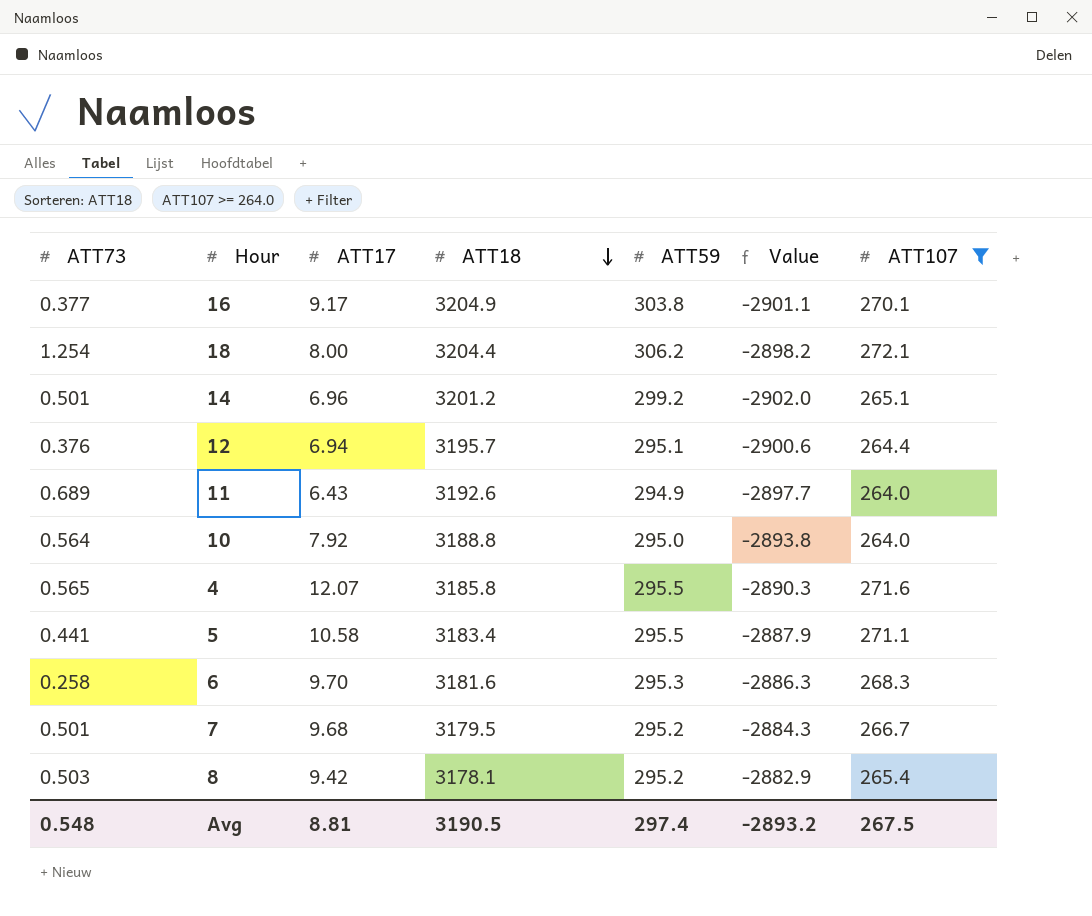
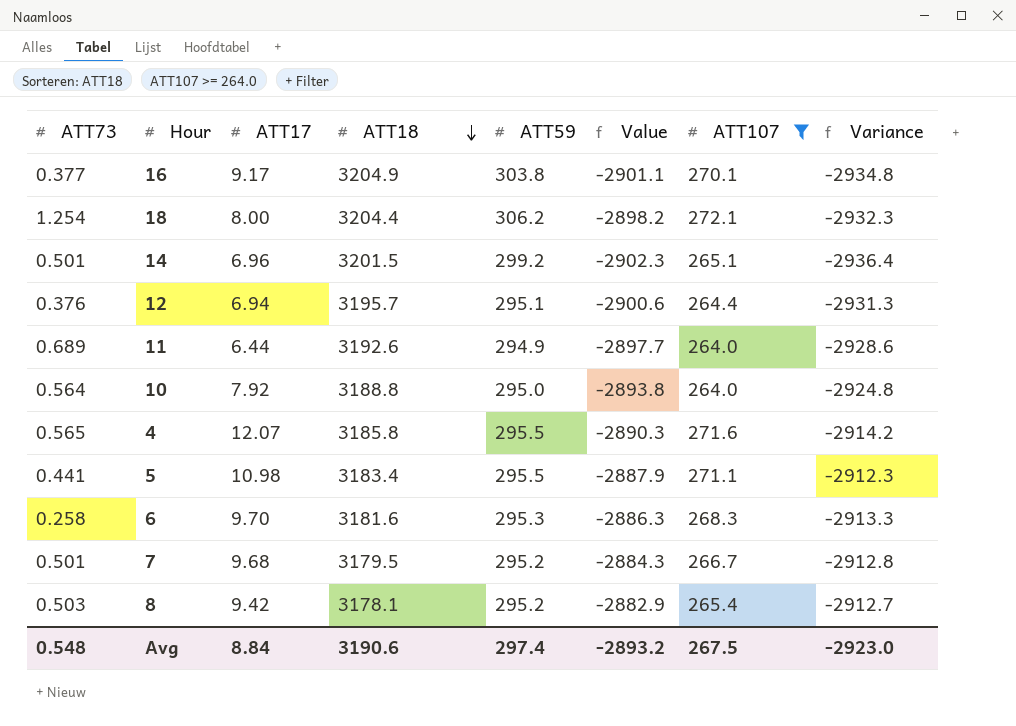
column Variance | formula: none -> [ATT107] - [ATT18]
14 | ATT18: 3201.2 -> 3201.5
14 | Value: -2902.0 -> -2902.3
11 | ATT17: 6.43 -> 6.44
5 | ATT17: 10.58 -> 10.98
Avg | ATT17: 8.81 -> 8.84
Avg | ATT18: 3190.5 -> 3190.6

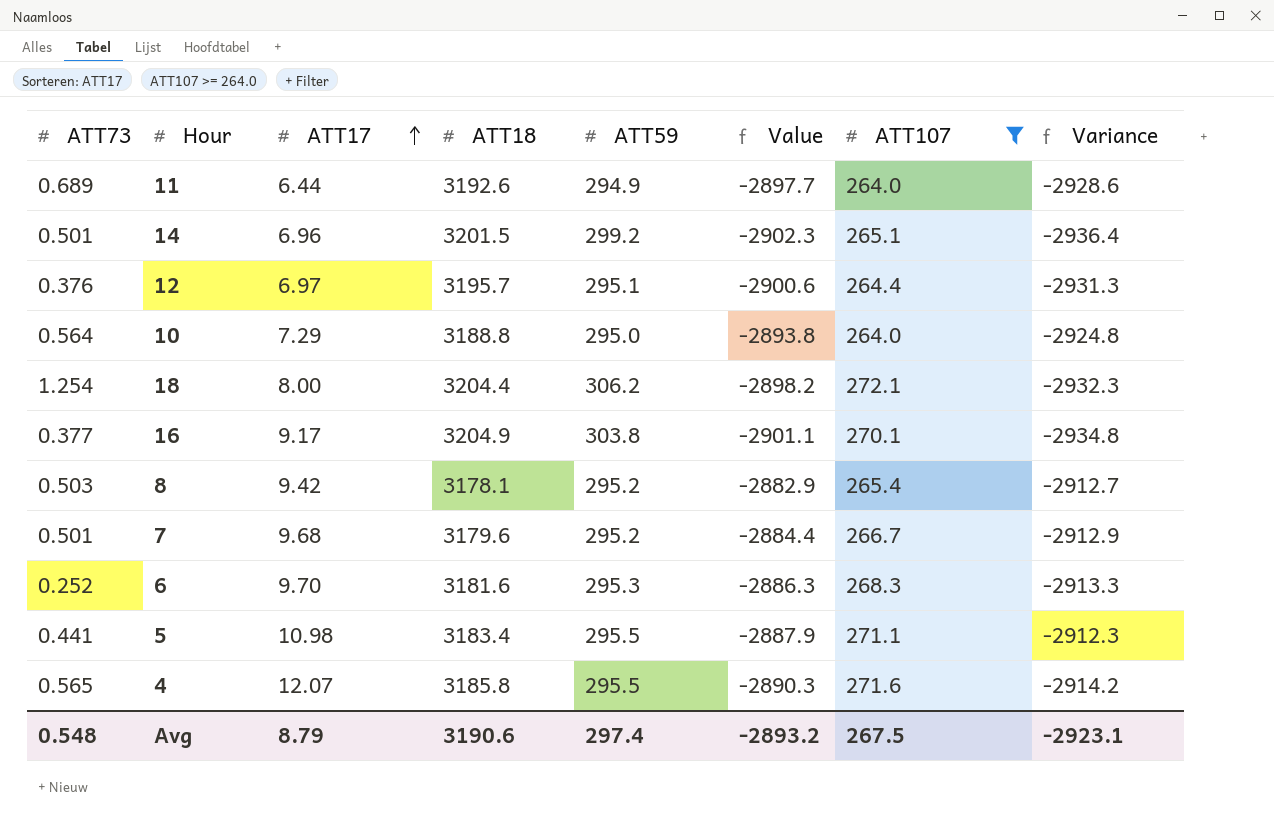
row order: ATT18 descending -> ATT17 ascending
12 | ATT17: 6.94 -> 6.97
10 | ATT17: 7.92 -> 7.29
7 | ATT18: 3179.5 -> 3179.6
7 | Value: -2884.3 -> -2884.4
7 | Variance: -2912.8 -> -2912.9
6 | ATT73: 0.258 -> 0.252
Avg | ATT17: 8.84 -> 8.79
Avg | Variance: -2923.0 -> -2923.1

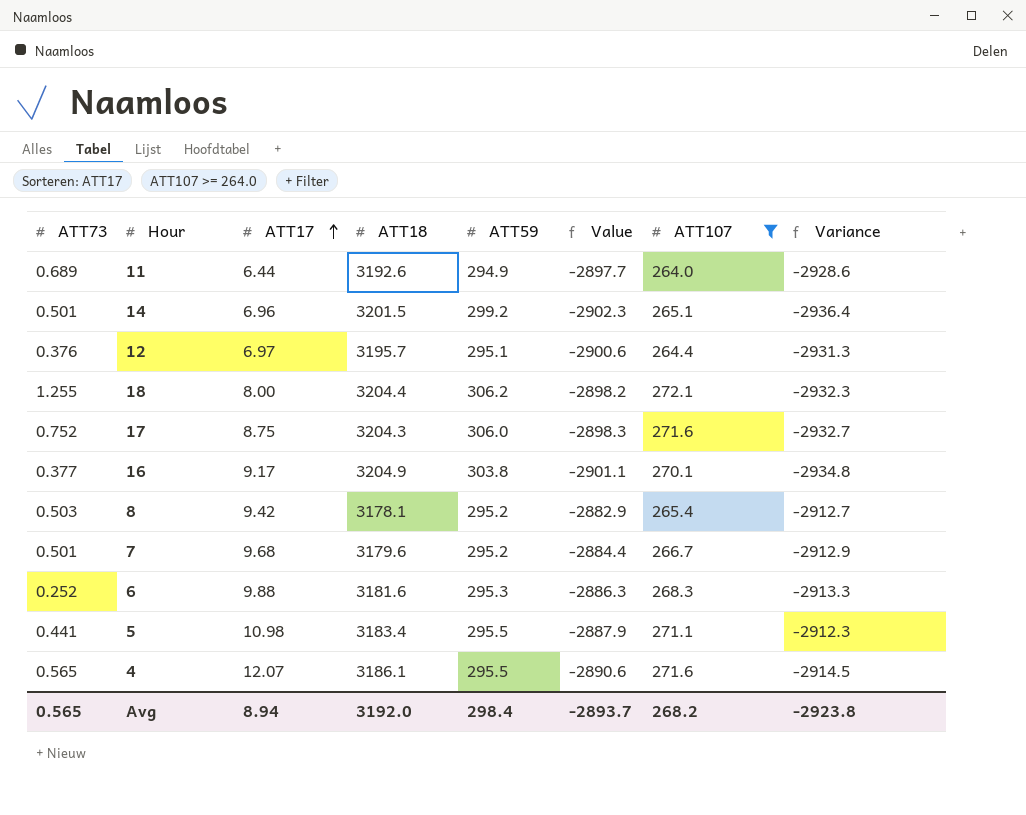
row 10: 0.564 | 7.29 | 3188.8 | 295.0 | -2893.8 | 264.0 | -2924.8 -> none
18 | ATT73: 1.254 -> 1.255
row 17: none -> 0.752 | 8.75 | 3204.3 | 306.0 | -2898.3 | 271.6 | -2932.7
6 | ATT17: 9.70 -> 9.88
4 | ATT18: 3185.8 -> 3186.1
4 | Value: -2890.3 -> -2890.6
4 | Variance: -2914.2 -> -2914.5
Avg | ATT73: 0.548 -> 0.565
Avg | ATT17: 8.79 -> 8.94
Avg | ATT18: 3190.6 -> 3192.0
Avg | ATT59: 297.4 -> 298.4
Avg | Value: -2893.2 -> -2893.7
Avg | ATT107: 267.5 -> 268.2
Avg | Variance: -2923.1 -> -2923.8

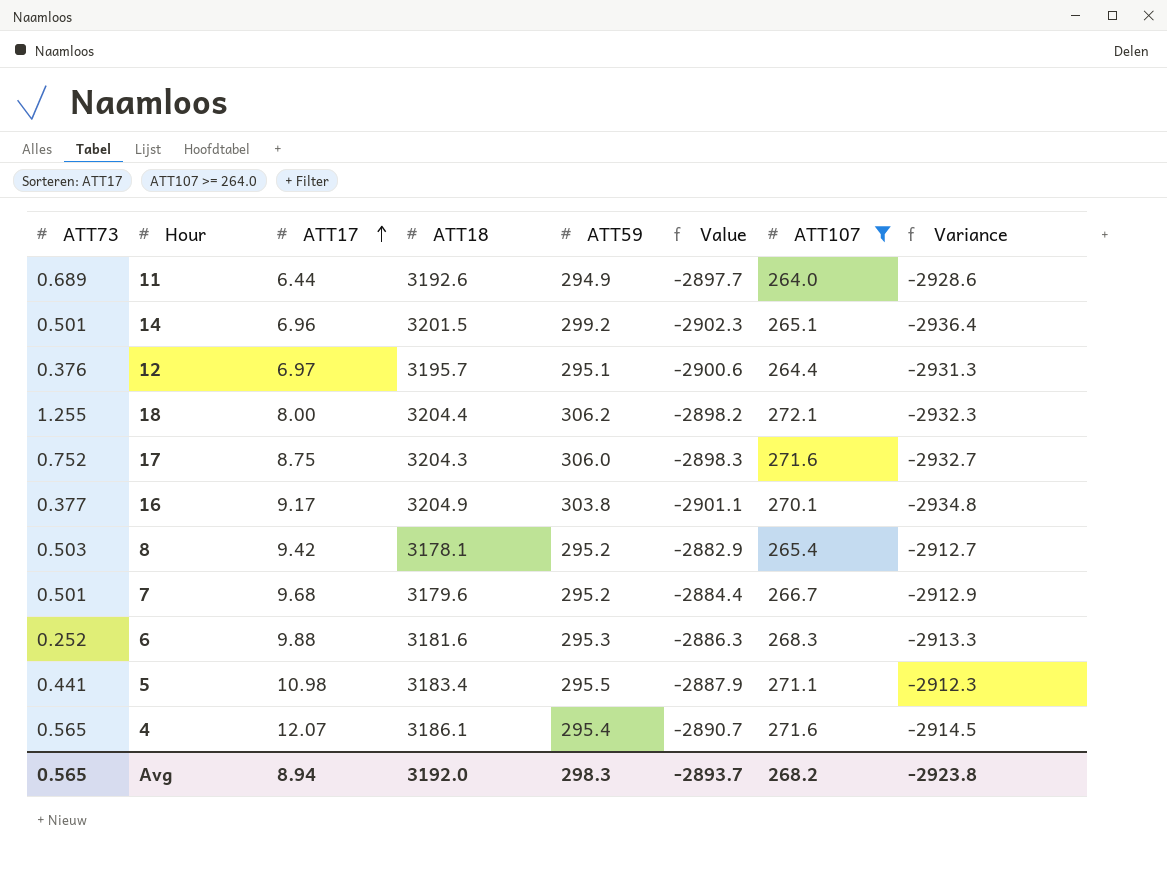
4 | ATT59: 295.5 -> 295.4
4 | Value: -2890.6 -> -2890.7
Avg | ATT59: 298.4 -> 298.3

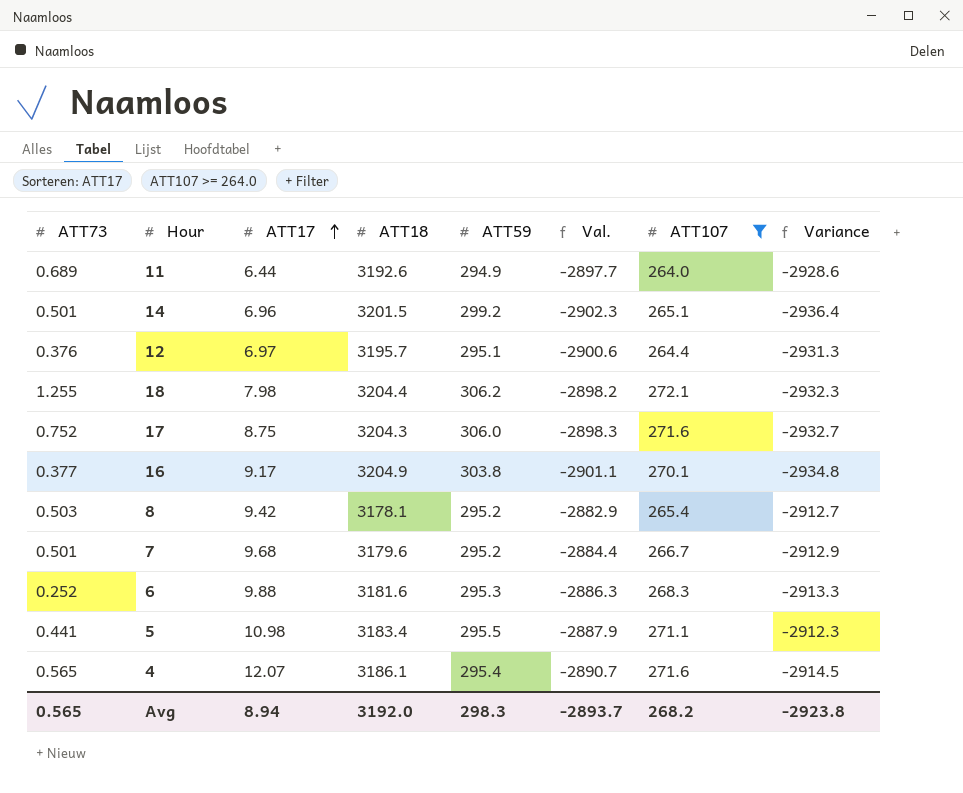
column name: Value -> Val.
18 | ATT17: 8.00 -> 7.98

